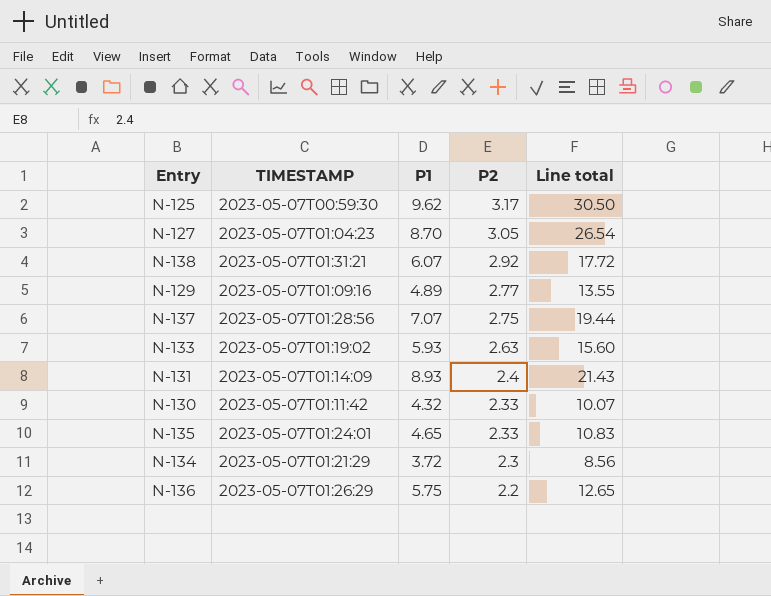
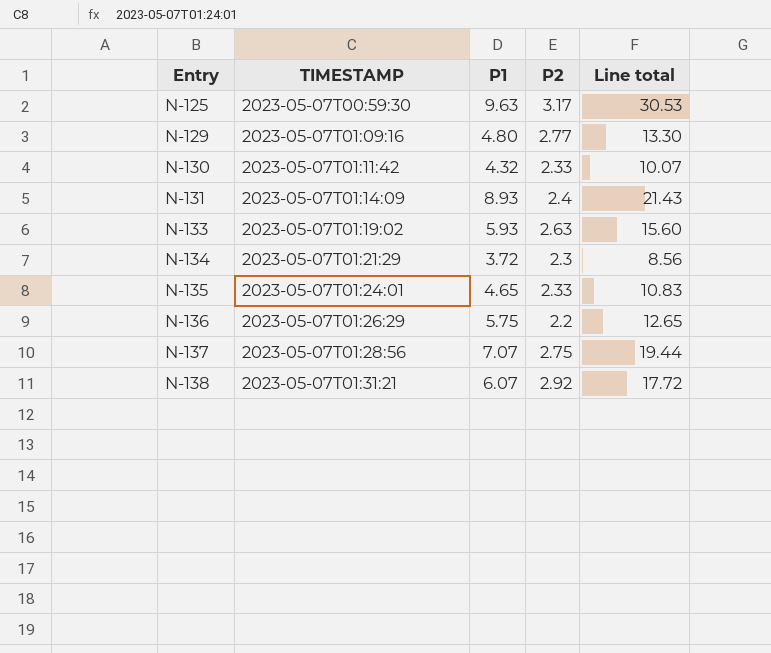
row order: P2 descending -> Entry ascending
row N-127: 2023-05-07T01:04:23 | 8.70 | 3.05 | 26.54 -> none
N-125 | P1: 9.62 -> 9.63
N-125 | Line total: 30.50 -> 30.53
N-129 | P1: 4.89 -> 4.80
N-129 | Line total: 13.55 -> 13.30

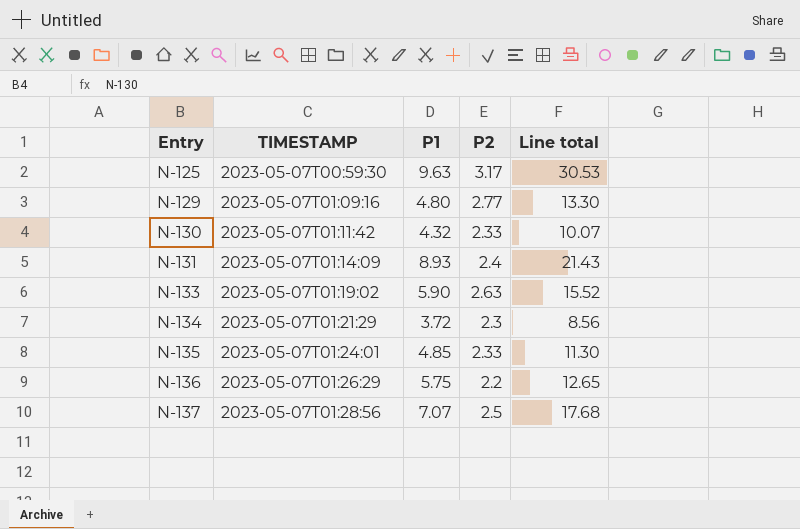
row N-138: 2023-05-07T01:31:21 | 6.07 | 2.92 | 17.72 -> none
N-133 | P1: 5.93 -> 5.90
N-133 | Line total: 15.60 -> 15.52
N-135 | P1: 4.65 -> 4.85
N-135 | Line total: 10.83 -> 11.30
N-137 | P2: 2.75 -> 2.5
N-137 | Line total: 19.44 -> 17.68

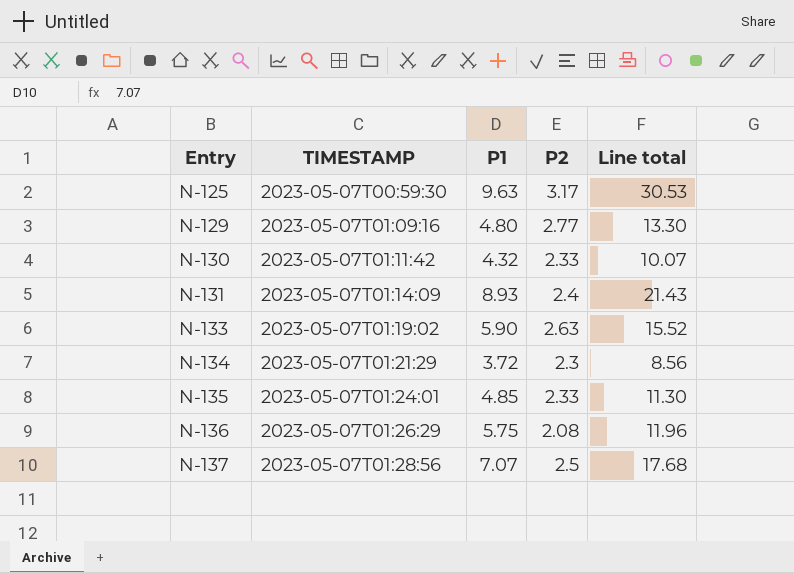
N-136 | P2: 2.2 -> 2.08
N-136 | Line total: 12.65 -> 11.96

